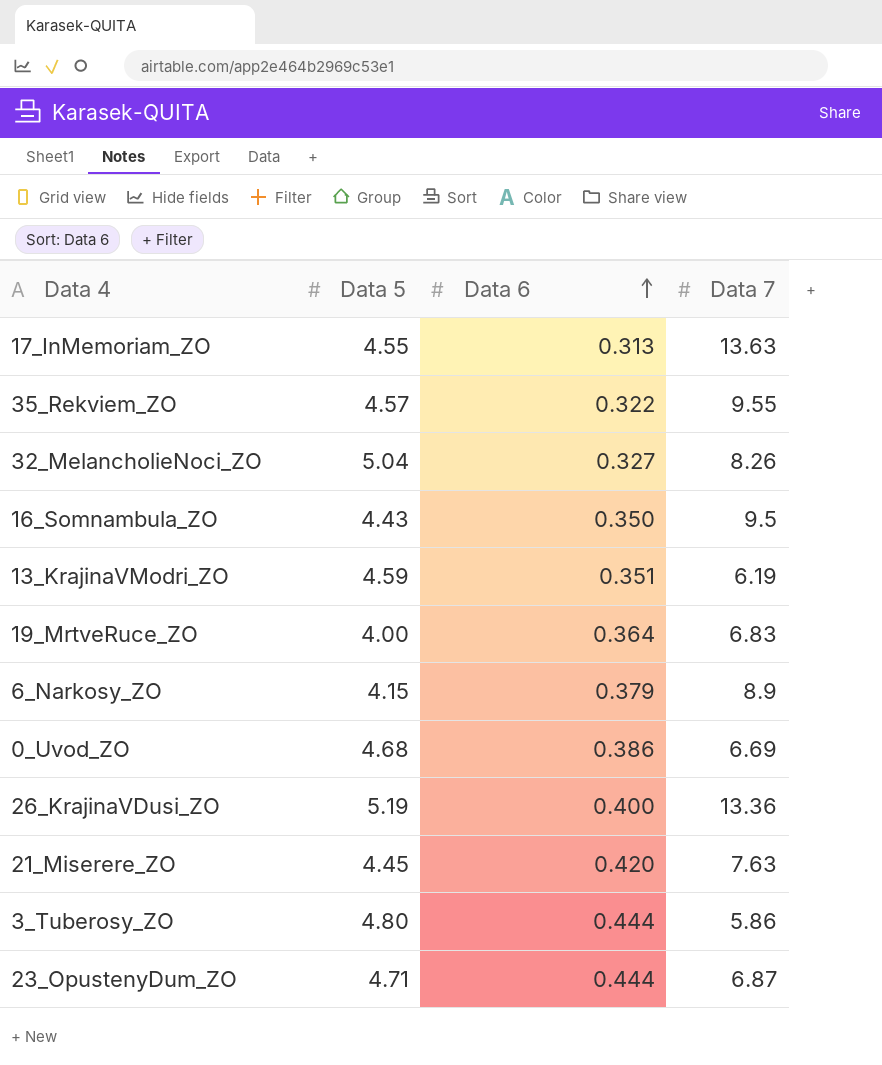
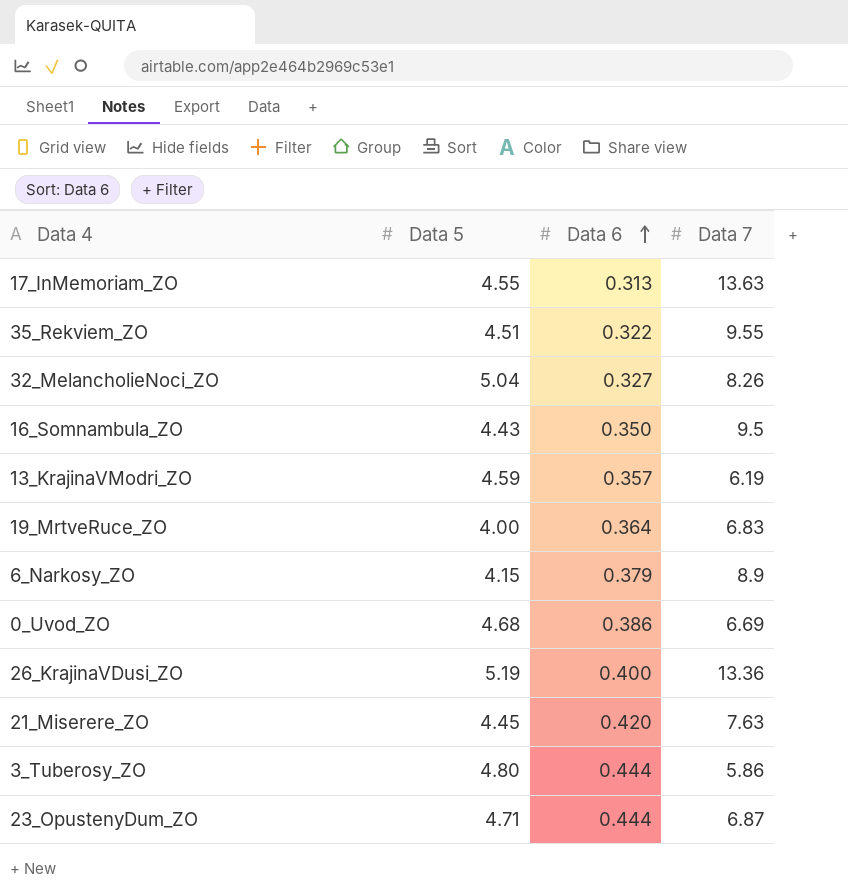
35_Rekviem_ZO | Data 5: 4.57 -> 4.51
13_KrajinaVModri_ZO | Data 6: 0.351 -> 0.357

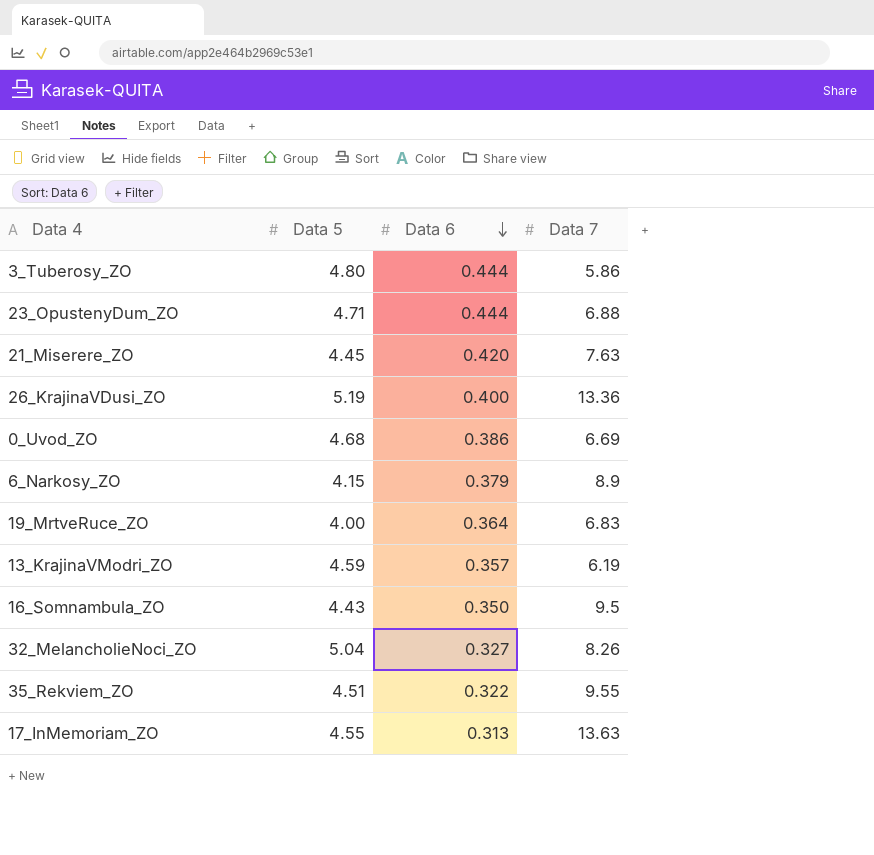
row order: Data 6 ascending -> Data 6 descending
23_OpustenyDum_ZO | Data 7: 6.87 -> 6.88

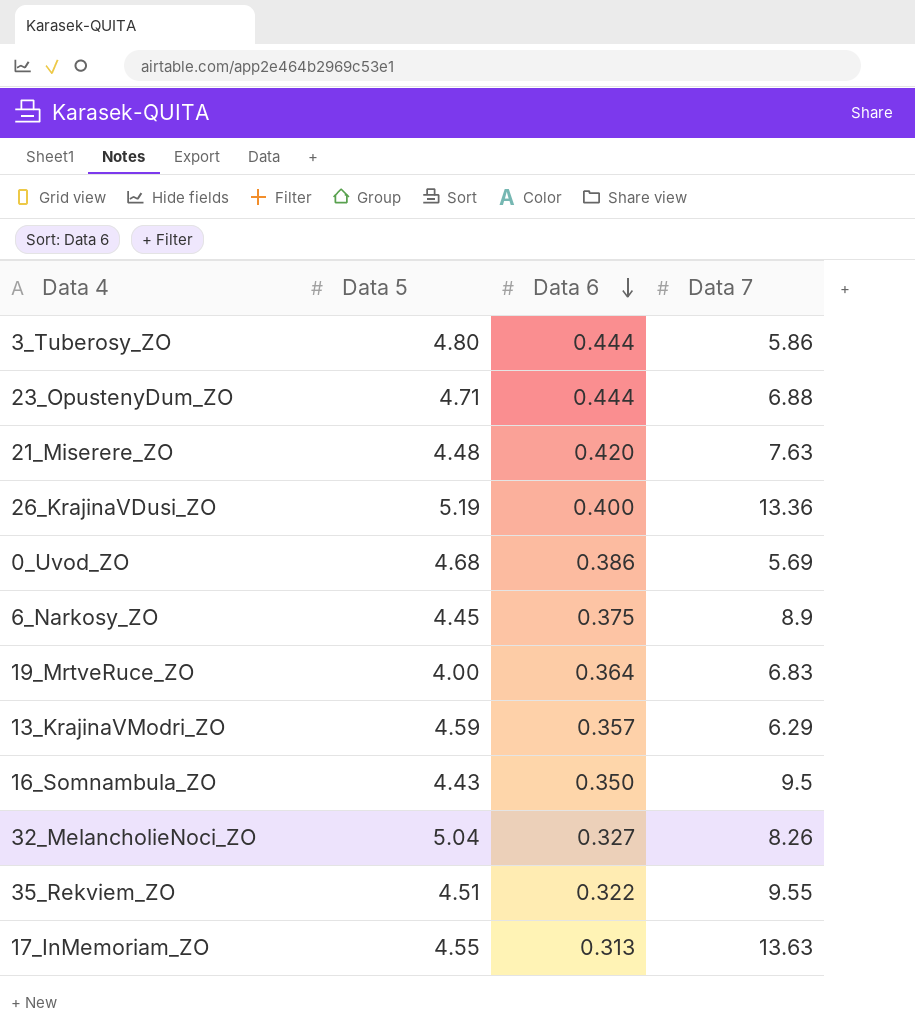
21_Miserere_ZO | Data 5: 4.45 -> 4.48
0_Uvod_ZO | Data 7: 6.69 -> 5.69
6_Narkosy_ZO | Data 5: 4.15 -> 4.45
6_Narkosy_ZO | Data 6: 0.379 -> 0.375
13_KrajinaVModri_ZO | Data 7: 6.19 -> 6.29

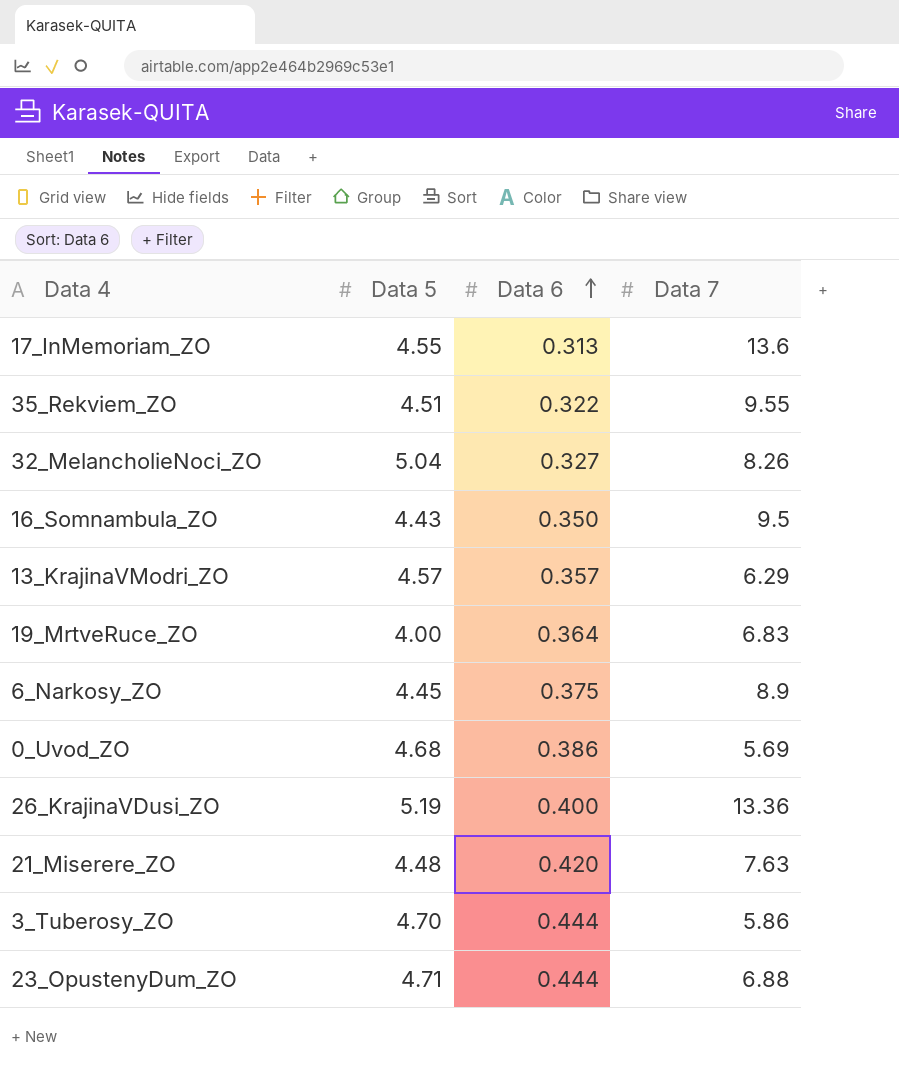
row order: Data 6 descending -> Data 6 ascending
17_InMemoriam_ZO | Data 7: 13.63 -> 13.6
13_KrajinaVModri_ZO | Data 5: 4.59 -> 4.57
3_Tuberosy_ZO | Data 5: 4.80 -> 4.70

